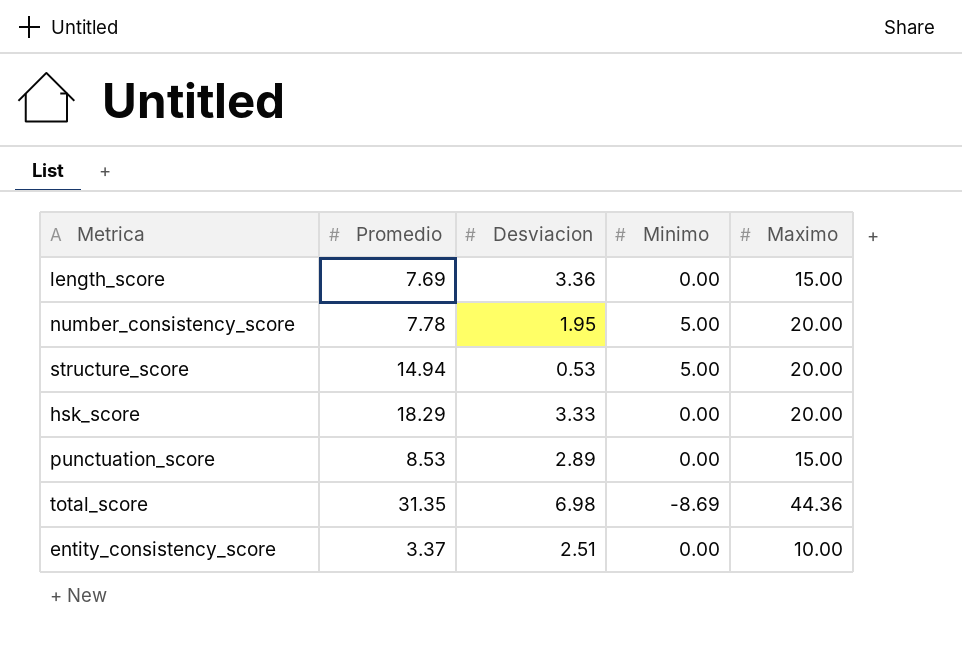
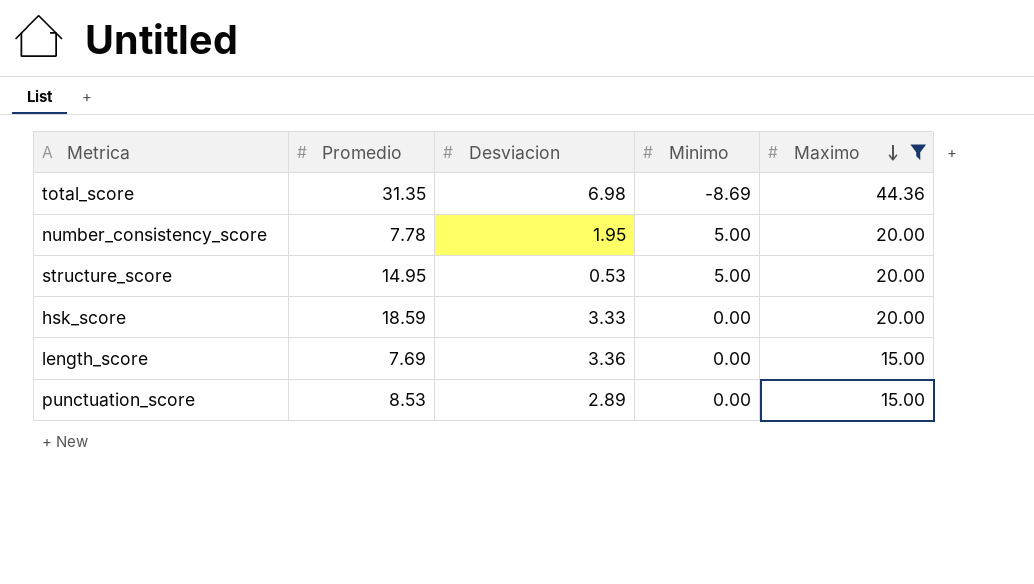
filter: none -> Maximo != 10.00
row order: none -> Maximo descending
structure_score | Promedio: 14.94 -> 14.95
hsk_score | Promedio: 18.29 -> 18.59

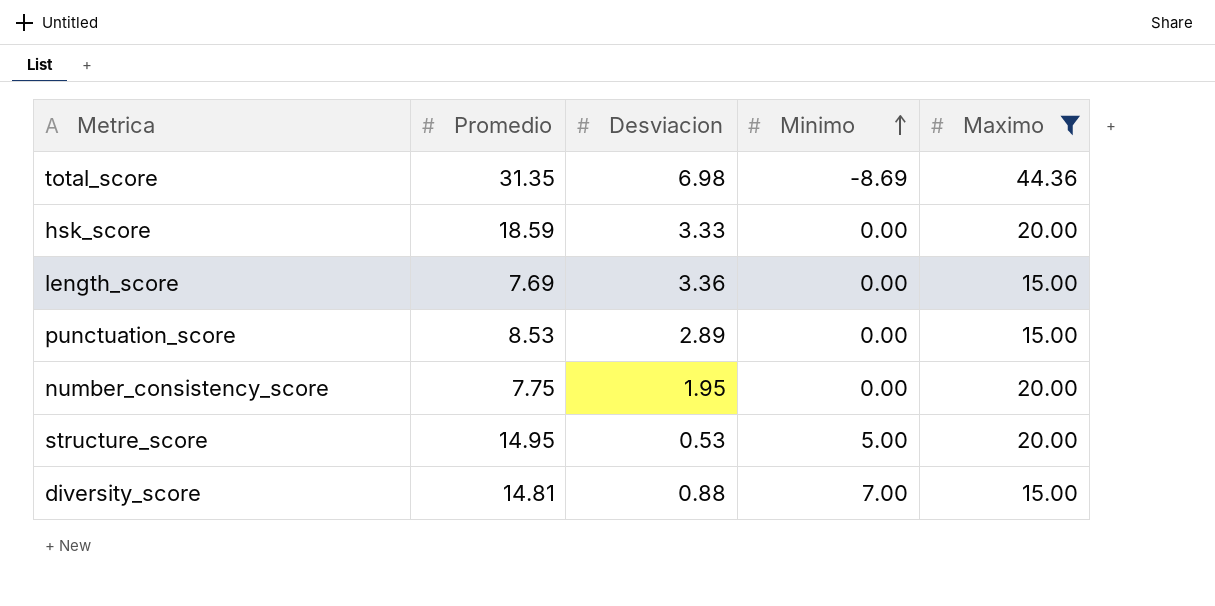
row order: Maximo descending -> Minimo ascending
number_consistency_score | Promedio: 7.78 -> 7.75
number_consistency_score | Minimo: 5.00 -> 0.00
row diversity_score: none -> 14.81 | 0.88 | 7.00 | 15.00

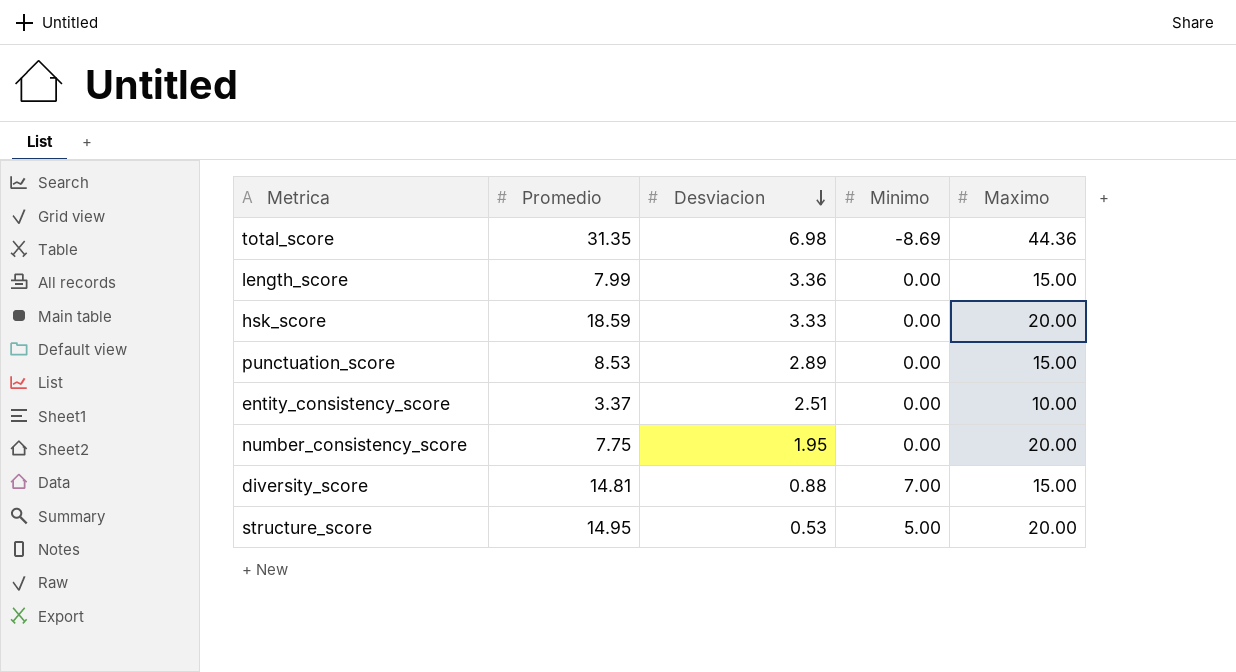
filter: Maximo != 10.00 -> none
row order: Minimo ascending -> Desviacion descending
length_score | Promedio: 7.69 -> 7.99

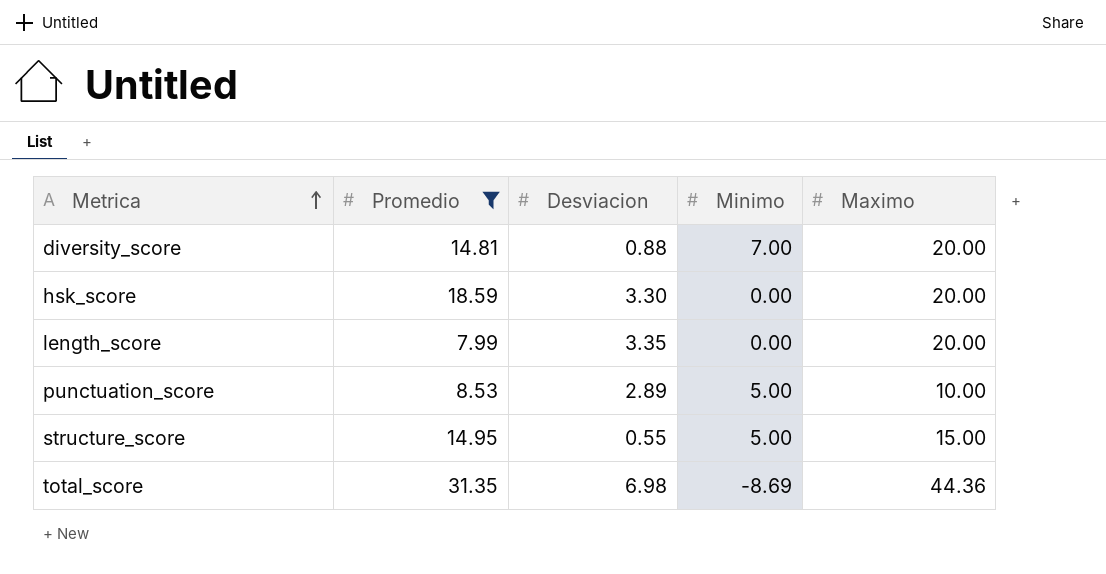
filter: none -> Promedio >= 7.99
row order: Desviacion descending -> Metrica ascending
diversity_score | Maximo: 15.00 -> 20.00
hsk_score | Desviacion: 3.33 -> 3.30
length_score | Desviacion: 3.36 -> 3.35
length_score | Maximo: 15.00 -> 20.00
punctuation_score | Minimo: 0.00 -> 5.00
punctuation_score | Maximo: 15.00 -> 10.00
structure_score | Desviacion: 0.53 -> 0.55
structure_score | Maximo: 20.00 -> 15.00

